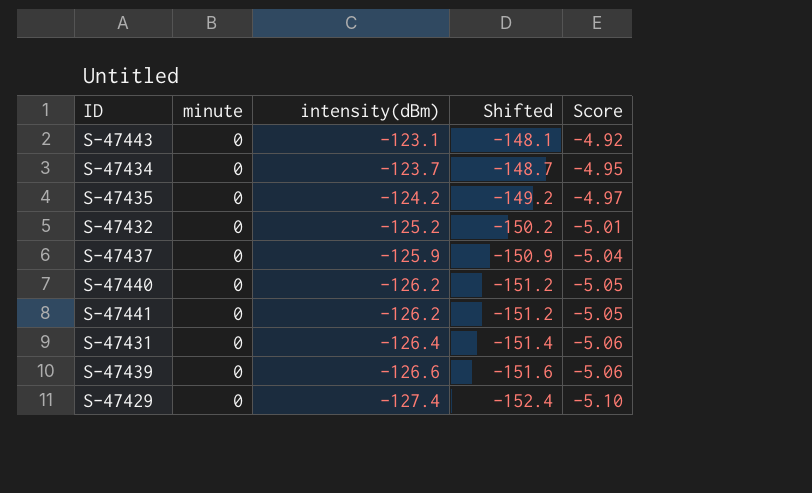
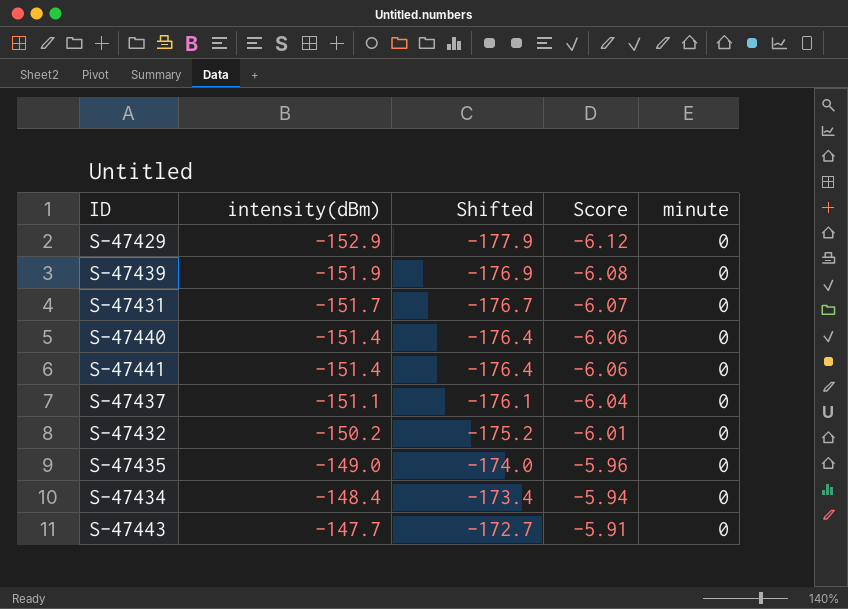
row order: intensity(dBm) descending -> intensity(dBm) ascending
column minute | position: 2 -> 5
S-47429 | intensity(dBm): -127.4 -> -152.9
S-47429 | Shifted: -152.4 -> -177.9
S-47429 | Score: -5.10 -> -6.12
S-47439 | intensity(dBm): -126.6 -> -151.9
S-47439 | Shifted: -151.6 -> -176.9
S-47439 | Score: -5.06 -> -6.08
S-47431 | intensity(dBm): -126.4 -> -151.7
S-47431 | Shifted: -151.4 -> -176.7
S-47431 | Score: -5.06 -> -6.07
S-47440 | intensity(dBm): -126.2 -> -151.4
S-47440 | Shifted: -151.2 -> -176.4
S-47440 | Score: -5.05 -> -6.06
S-47441 | intensity(dBm): -126.2 -> -151.4
S-47441 | Shifted: -151.2 -> -176.4
S-47441 | Score: -5.05 -> -6.06
S-47437 | intensity(dBm): -125.9 -> -151.1
S-47437 | Shifted: -150.9 -> -176.1
S-47437 | Score: -5.04 -> -6.04
S-47432 | intensity(dBm): -125.2 -> -150.2
S-47432 | Shifted: -150.2 -> -175.2
S-47432 | Score: -5.01 -> -6.01
S-47435 | intensity(dBm): -124.2 -> -149.0
S-47435 | Shifted: -149.2 -> -174.0
S-47435 | Score: -4.97 -> -5.96
S-47434 | intensity(dBm): -123.7 -> -148.4
S-47434 | Shifted: -148.7 -> -173.4
S-47434 | Score: -4.95 -> -5.94
S-47443 | intensity(dBm): -123.1 -> -147.7
S-47443 | Shifted: -148.1 -> -172.7
S-47443 | Score: -4.92 -> -5.91

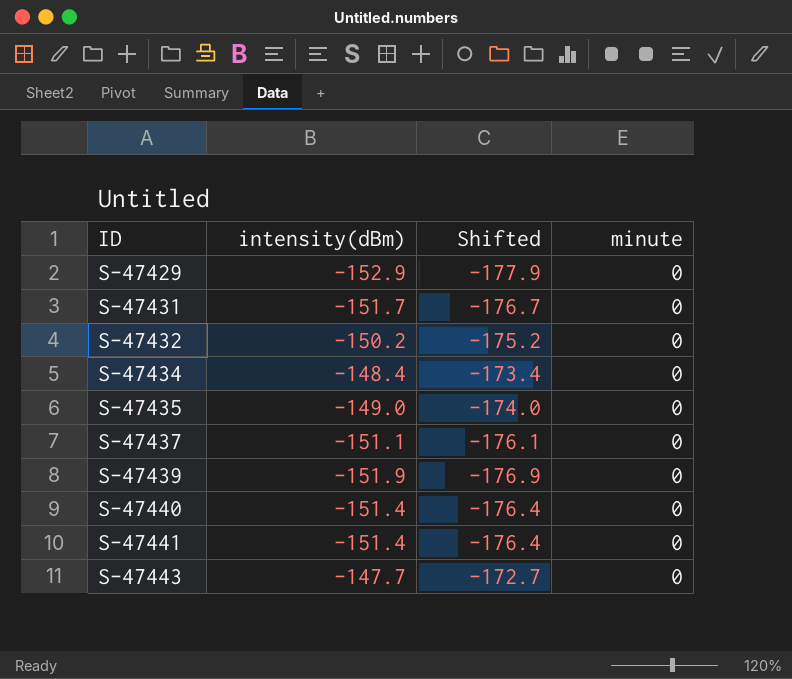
row order: intensity(dBm) ascending -> ID ascending
column Score | formula: [intensity(dBm)] * 0.04 -> none

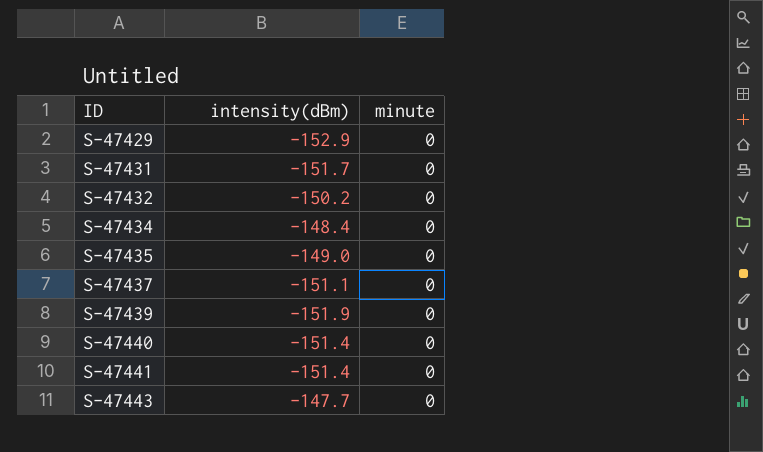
column Shifted | formula: [intensity(dBm)] - 25 -> none

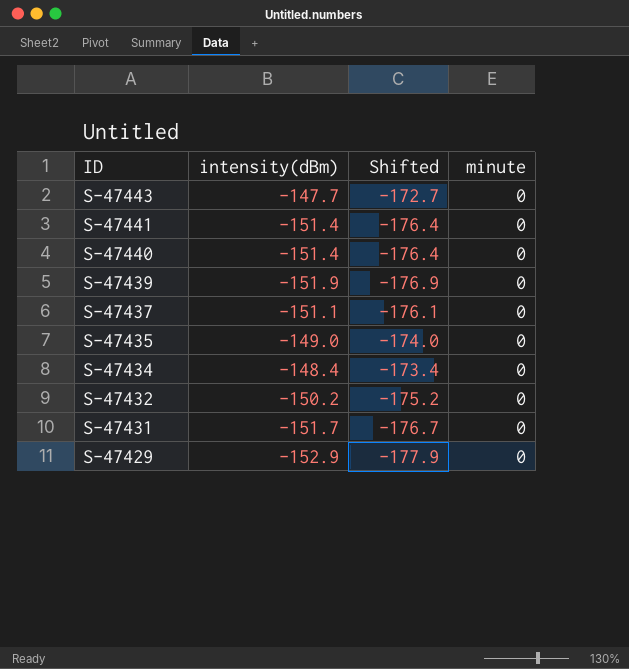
row order: ID ascending -> ID descending
column Shifted | formula: none -> [intensity(dBm)] - 25

